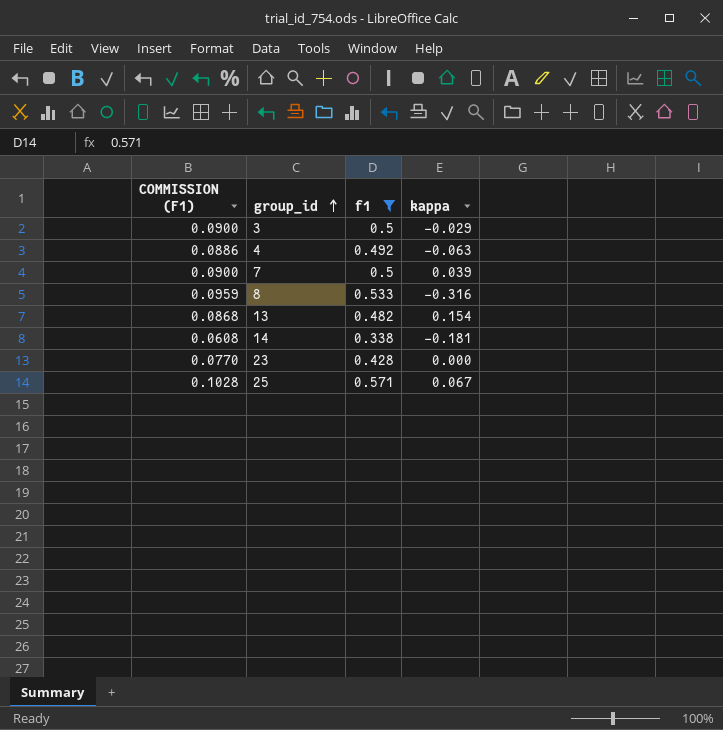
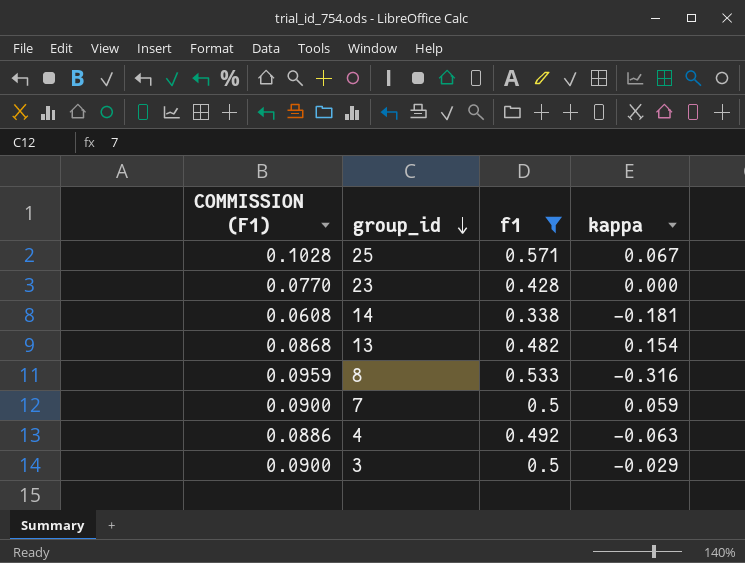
row order: group_id ascending -> group_id descending
7 | kappa: 0.039 -> 0.059

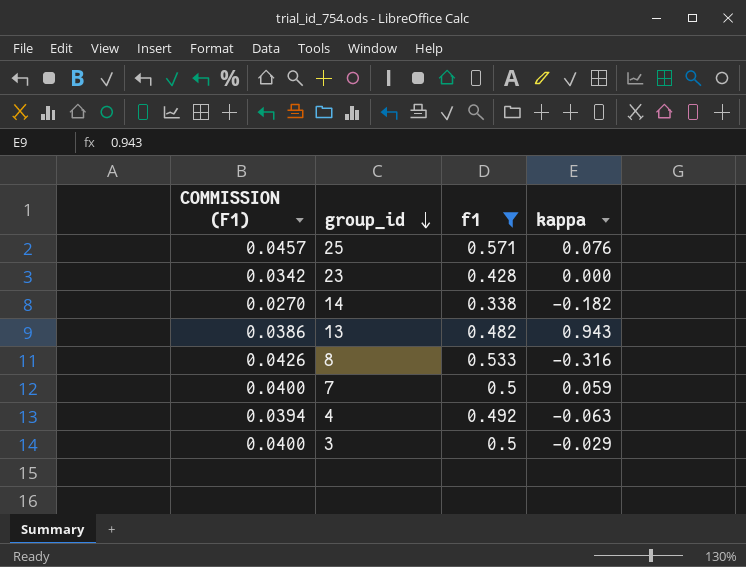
column COMMISSION (F1) | formula: [f1] * 0.18 -> [f1] * 0.08
25 | kappa: 0.067 -> 0.076
14 | kappa: -0.181 -> -0.182
13 | kappa: 0.154 -> 0.943

